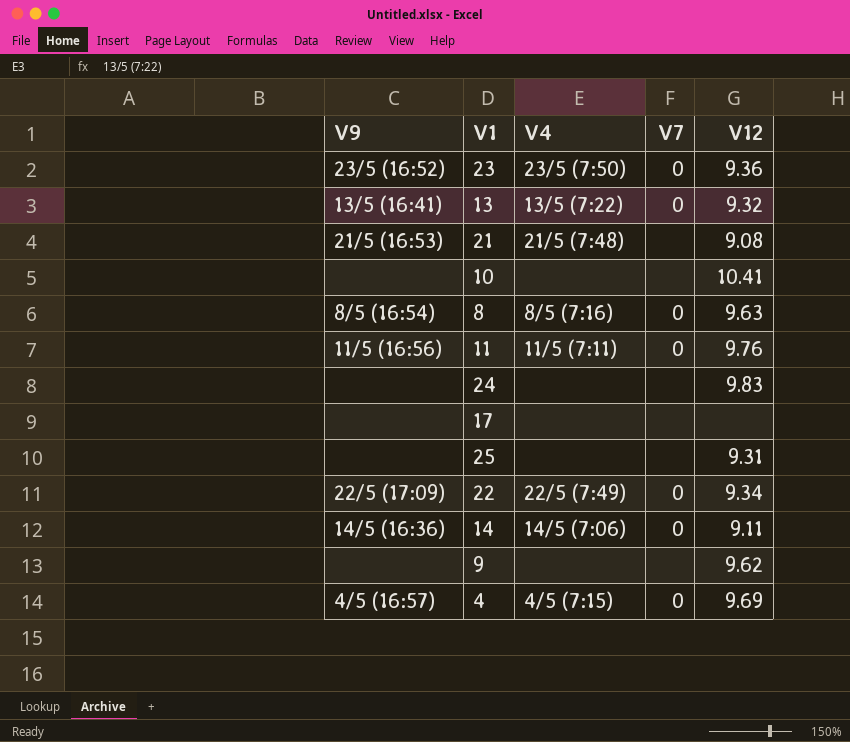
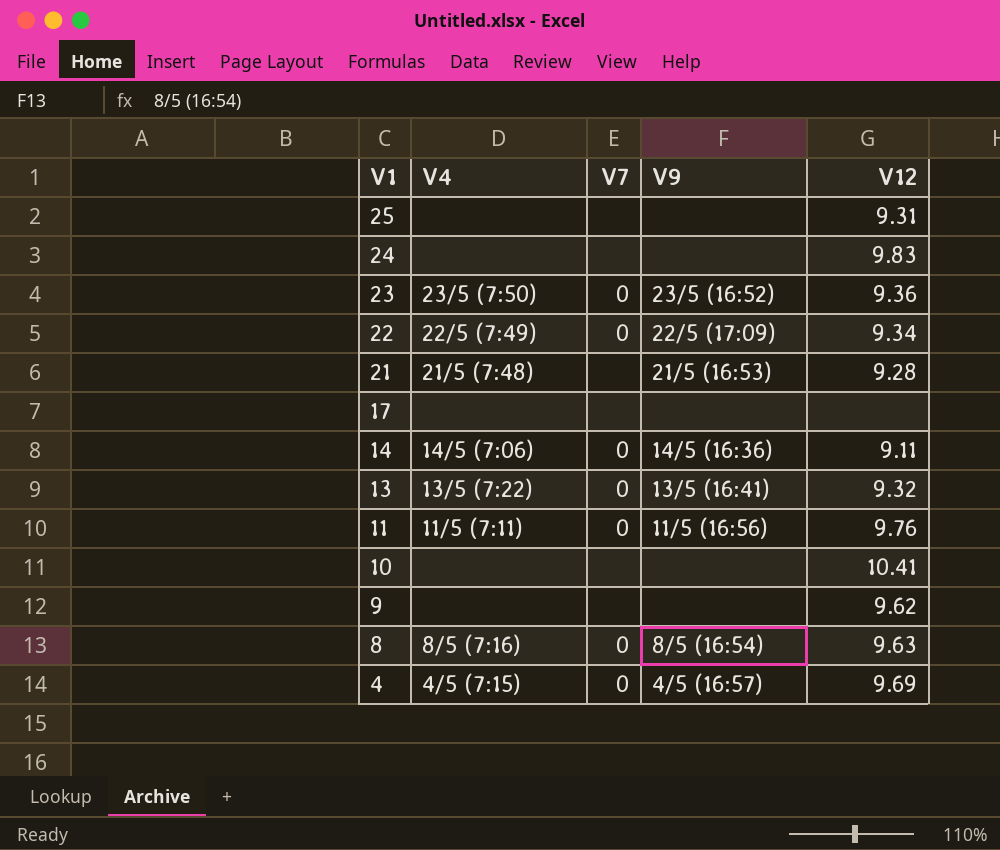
row order: none -> V1 descending
column V9 | position: 1 -> 4
21 | V12: 9.08 -> 9.28

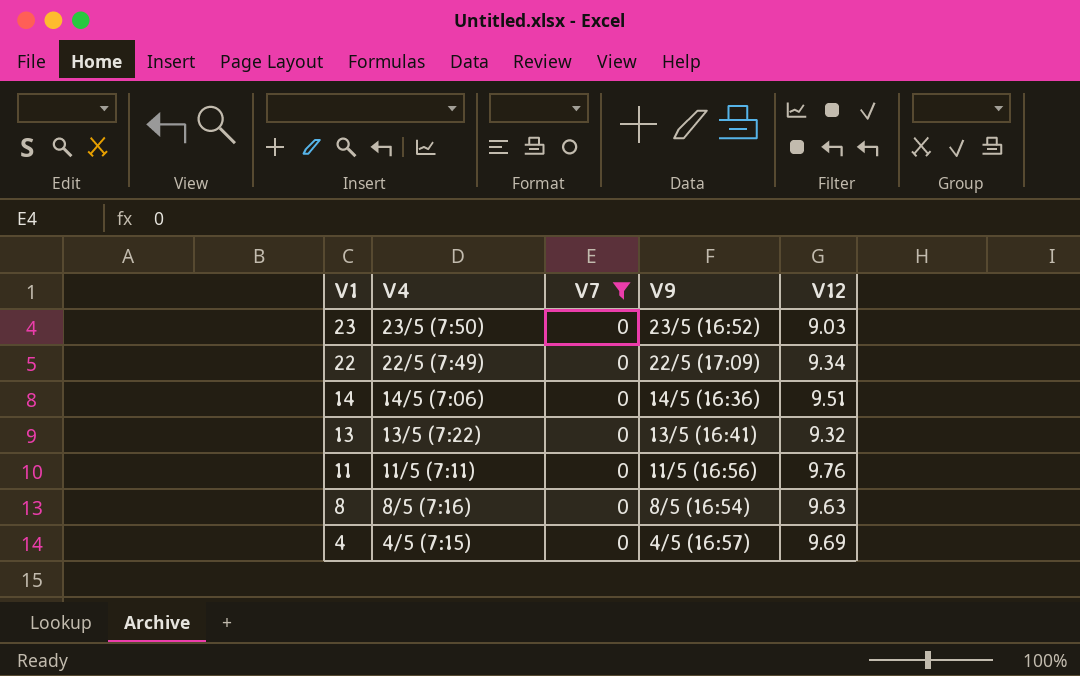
filter: none -> V7 = 0
23 | V12: 9.36 -> 9.03
14 | V12: 9.11 -> 9.51

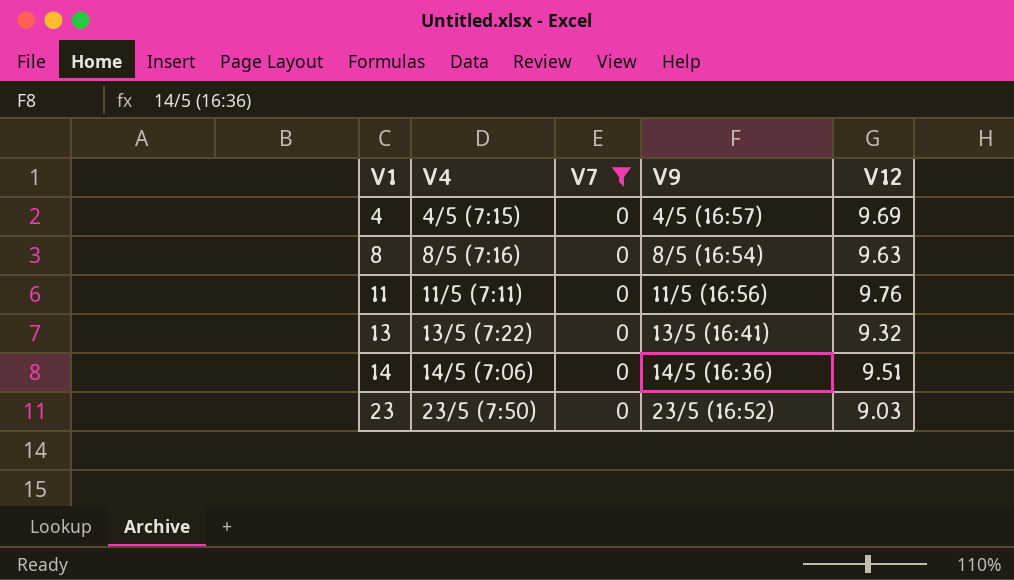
row order: V1 descending -> V1 ascending
row 22: 22/5 (7:49) | 0 | 22/5 (17:09) | 9.34 -> none

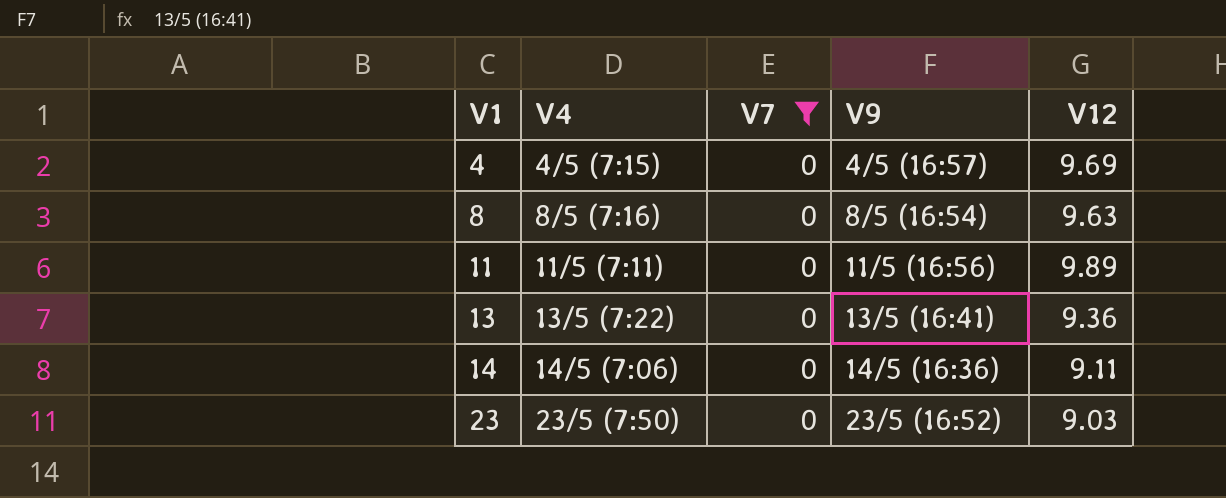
11 | V12: 9.76 -> 9.89
13 | V12: 9.32 -> 9.36
14 | V12: 9.51 -> 9.11

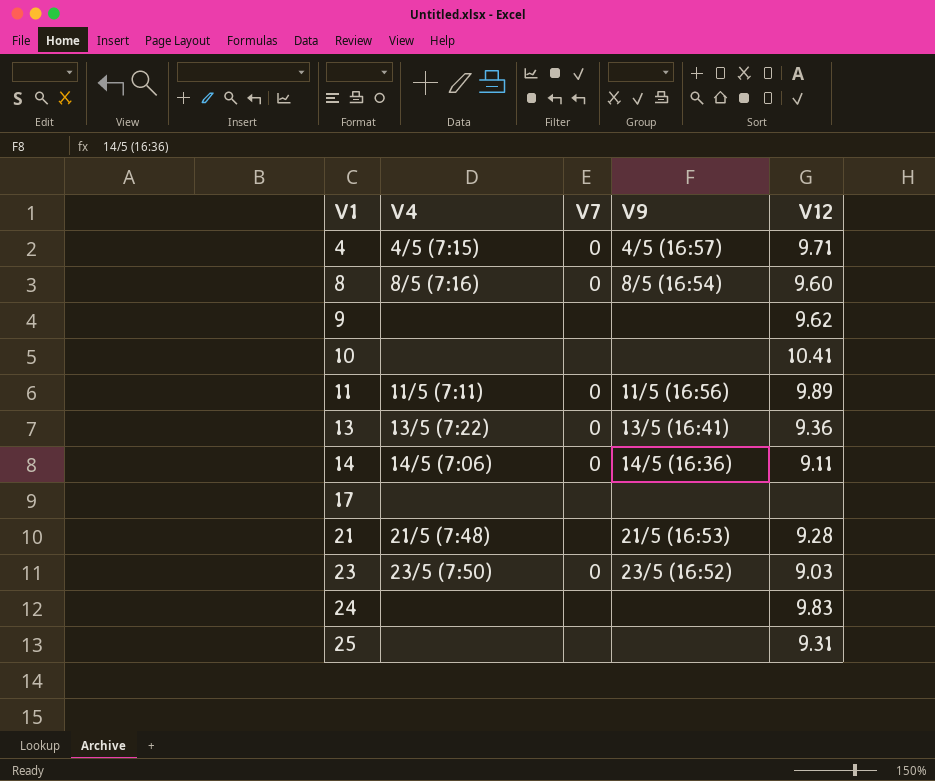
filter: V7 = 0 -> none
4 | V12: 9.69 -> 9.71
8 | V12: 9.63 -> 9.60

